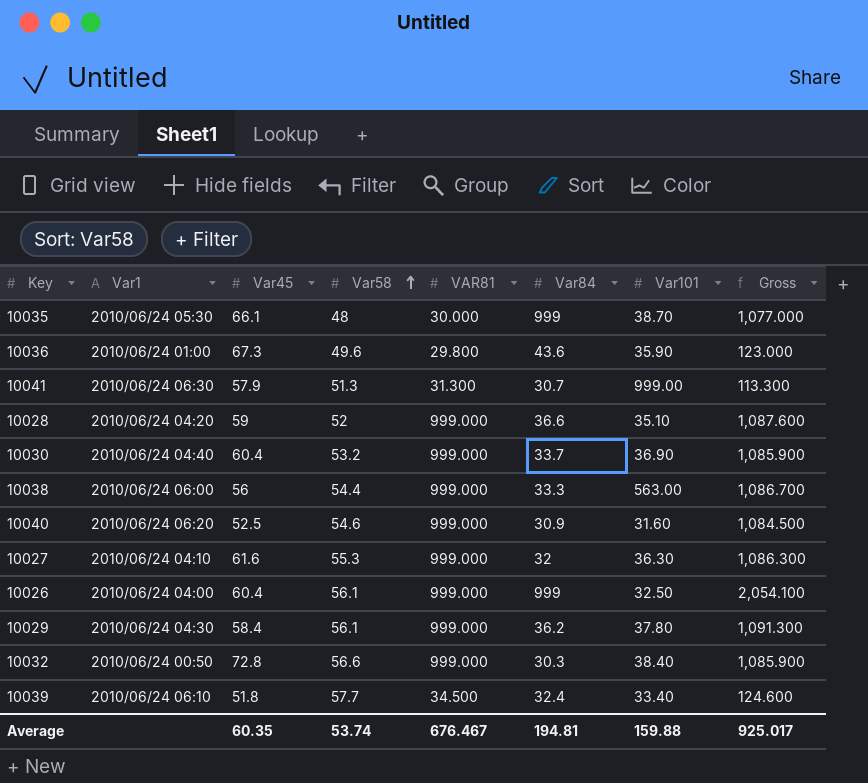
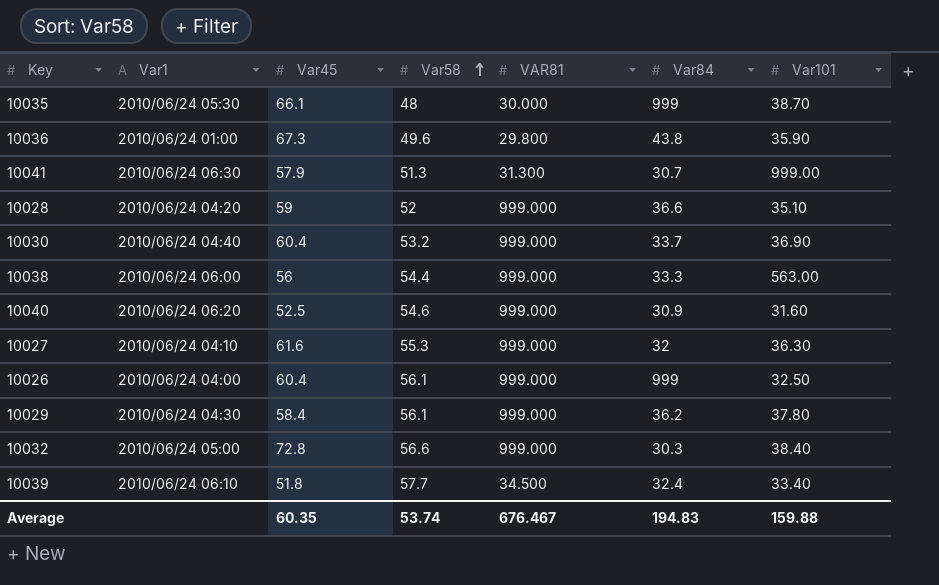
column Gross | formula: [Var58] + [VAR81] + [Var84] -> none
10036 | Var84: 43.6 -> 43.8
10032 | Var1: 2010/06/24 00:50 -> 2010/06/24 05:00
Average | Var84: 194.81 -> 194.83

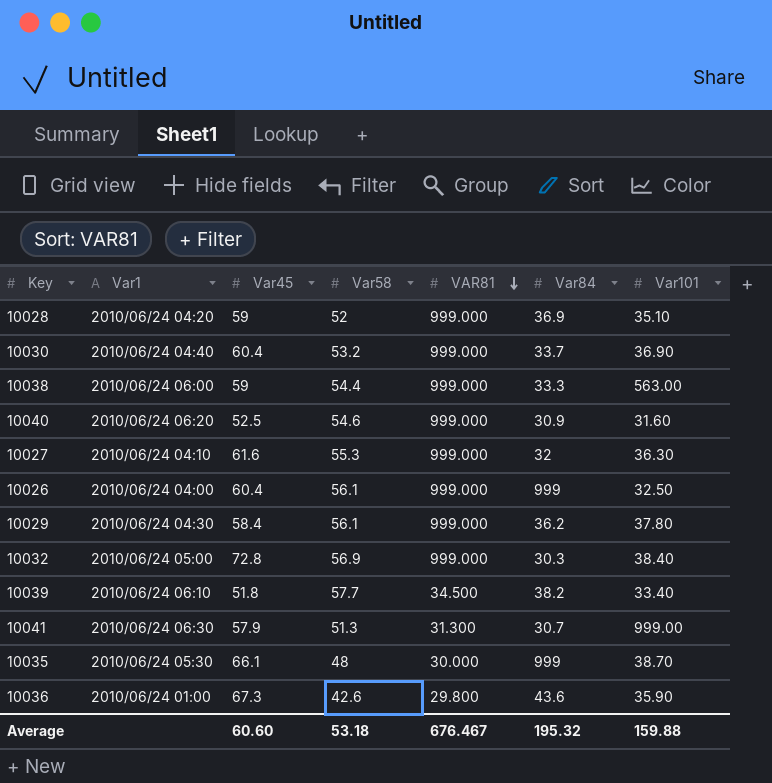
row order: Var58 ascending -> VAR81 descending
10028 | Var84: 36.6 -> 36.9
10038 | Var45: 56 -> 59
10032 | Var58: 56.6 -> 56.9
10039 | Var84: 32.4 -> 38.2
10036 | Var58: 49.6 -> 42.6
10036 | Var84: 43.8 -> 43.6
Average | Var45: 60.35 -> 60.60
Average | Var58: 53.74 -> 53.18
Average | Var84: 194.83 -> 195.32

